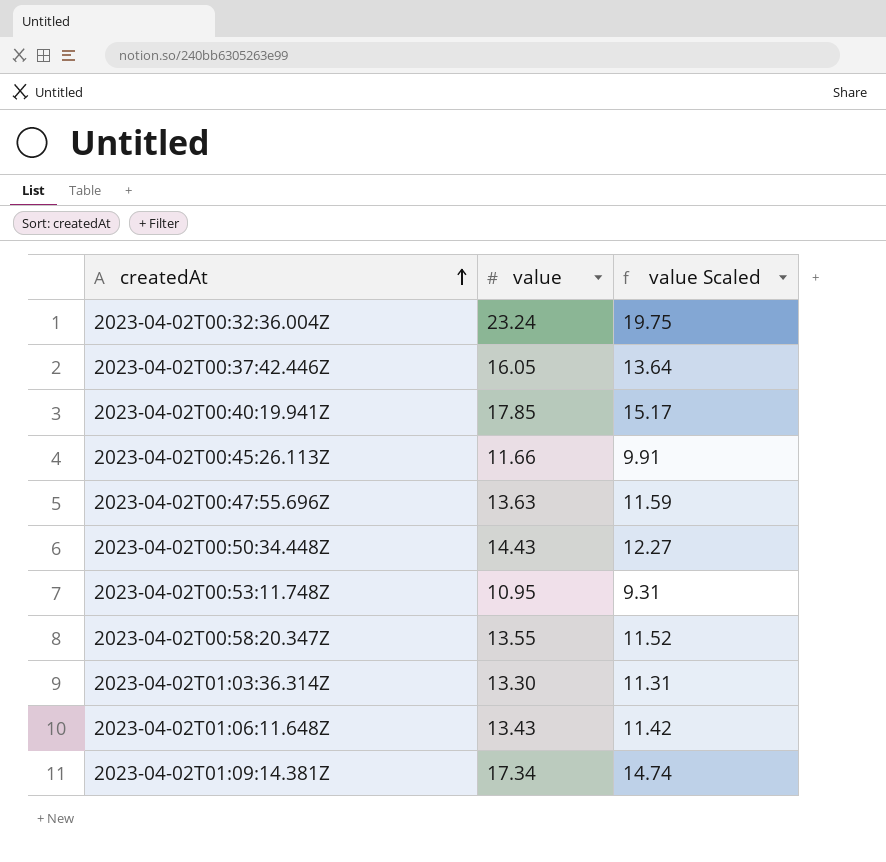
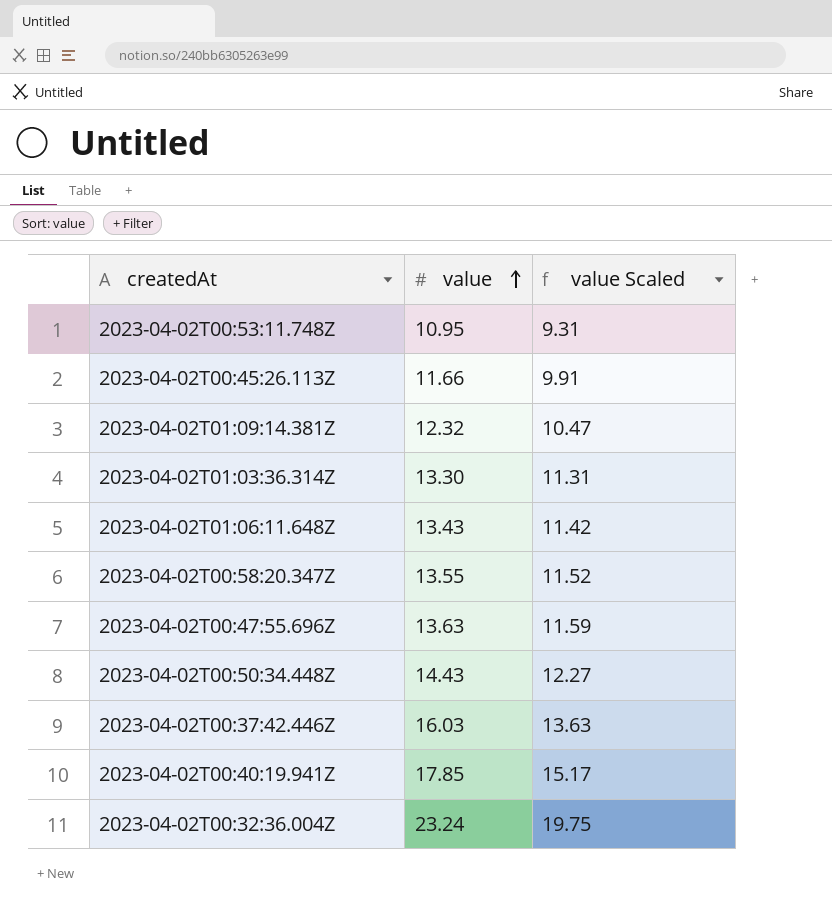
row order: createdAt ascending -> value ascending
2023-04-02T01:09:14.381Z | value: 17.34 -> 12.32
2023-04-02T01:09:14.381Z | value Scaled: 14.74 -> 10.47
2023-04-02T00:37:42.446Z | value: 16.05 -> 16.03
2023-04-02T00:37:42.446Z | value Scaled: 13.64 -> 13.63

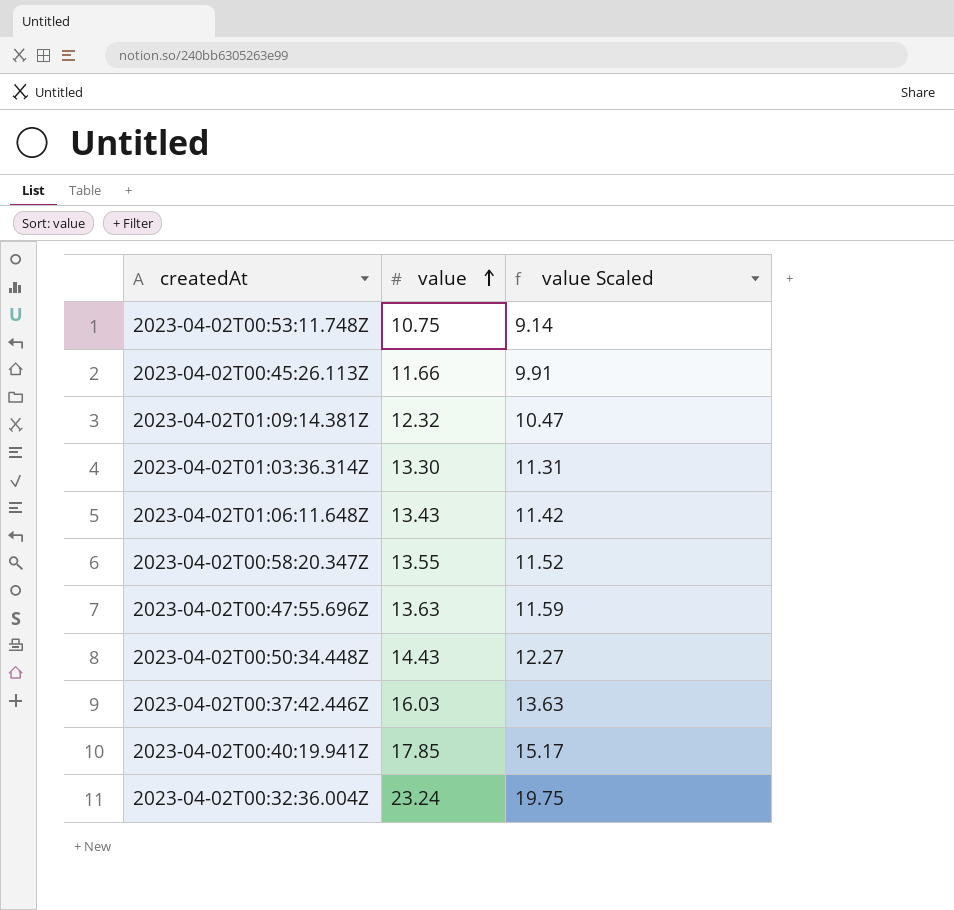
2023-04-02T00:53:11.748Z | value: 10.95 -> 10.75
2023-04-02T00:53:11.748Z | value Scaled: 9.31 -> 9.14

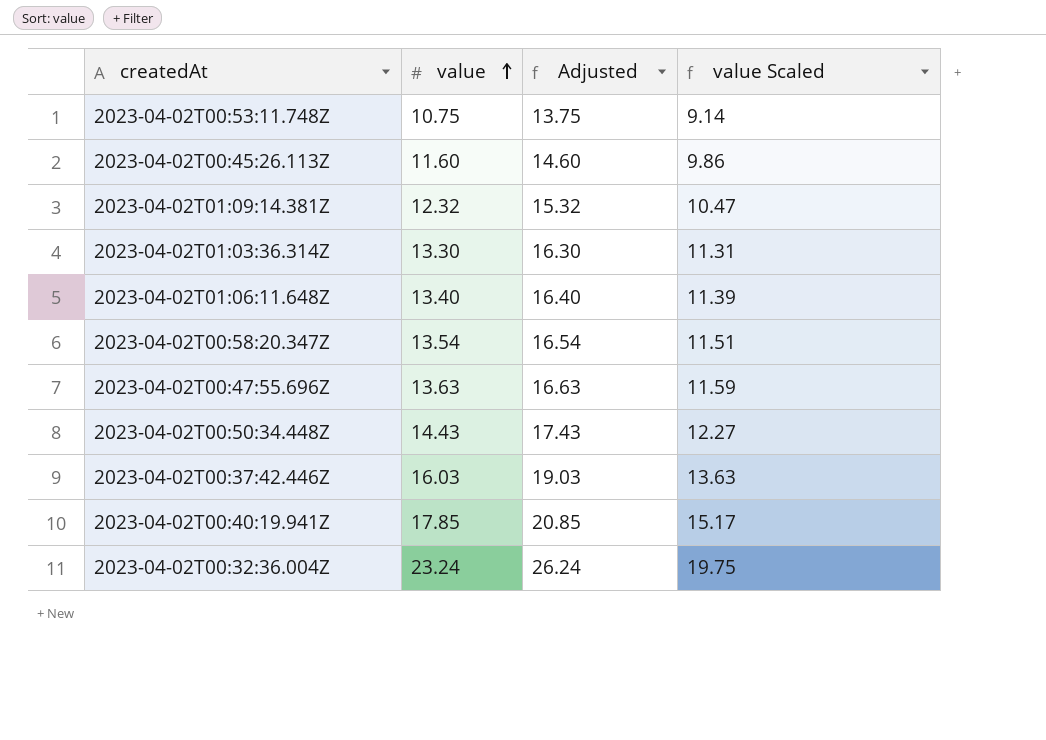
column Adjusted | formula: none -> [value] + 3
2023-04-02T00:45:26.113Z | value: 11.66 -> 11.60
2023-04-02T00:45:26.113Z | value Scaled: 9.91 -> 9.86
2023-04-02T01:06:11.648Z | value: 13.43 -> 13.40
2023-04-02T01:06:11.648Z | value Scaled: 11.42 -> 11.39
2023-04-02T00:58:20.347Z | value: 13.55 -> 13.54
2023-04-02T00:58:20.347Z | value Scaled: 11.52 -> 11.51

